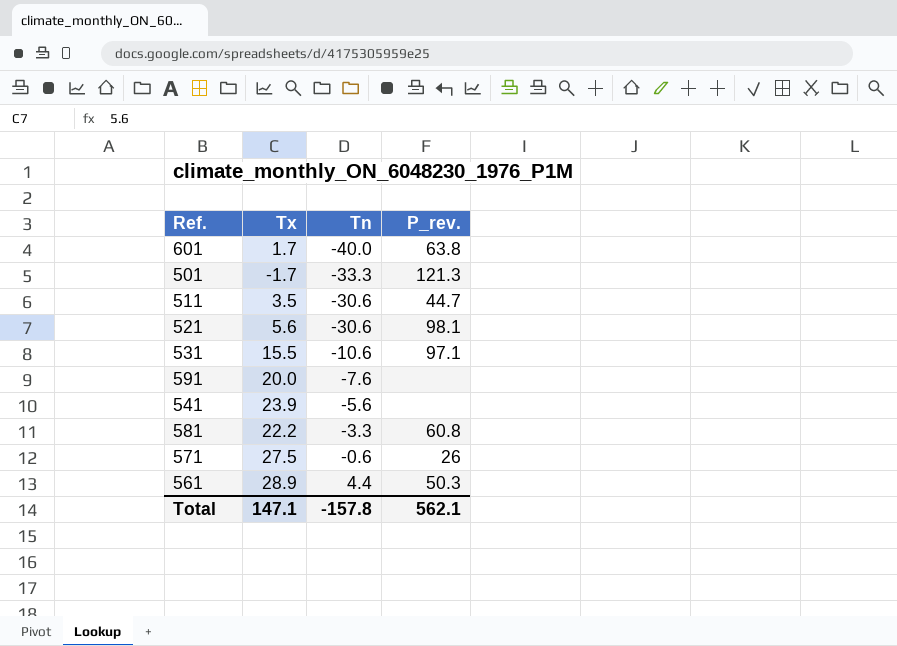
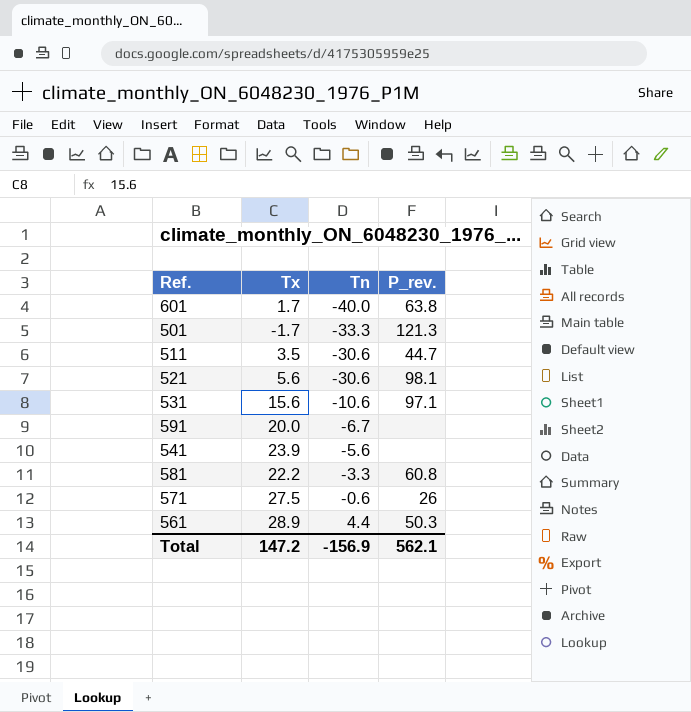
531 | Tx: 15.5 -> 15.6
591 | Tn: -7.6 -> -6.7
Total | Tx: 147.1 -> 147.2
Total | Tn: -157.8 -> -156.9

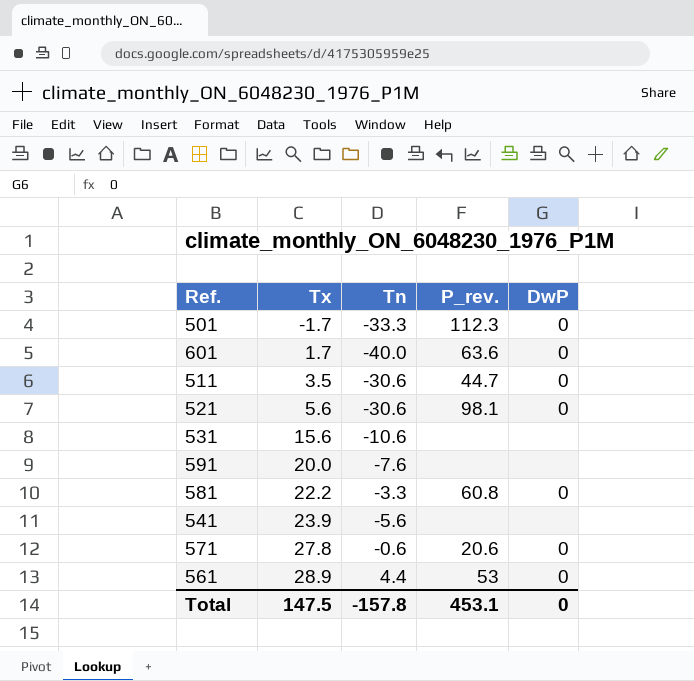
row order: Tn ascending -> Tx ascending
column DwP | position: none -> 5
501 | P_rev.: 121.3 -> 112.3
601 | P_rev.: 63.8 -> 63.6
531 | P_rev.: 97.1 -> none
591 | Tn: -6.7 -> -7.6
571 | Tx: 27.5 -> 27.8
571 | P_rev.: 26 -> 20.6
561 | P_rev.: 50.3 -> 53
Total | Tx: 147.2 -> 147.5
Total | Tn: -156.9 -> -157.8
Total | P_rev.: 562.1 -> 453.1

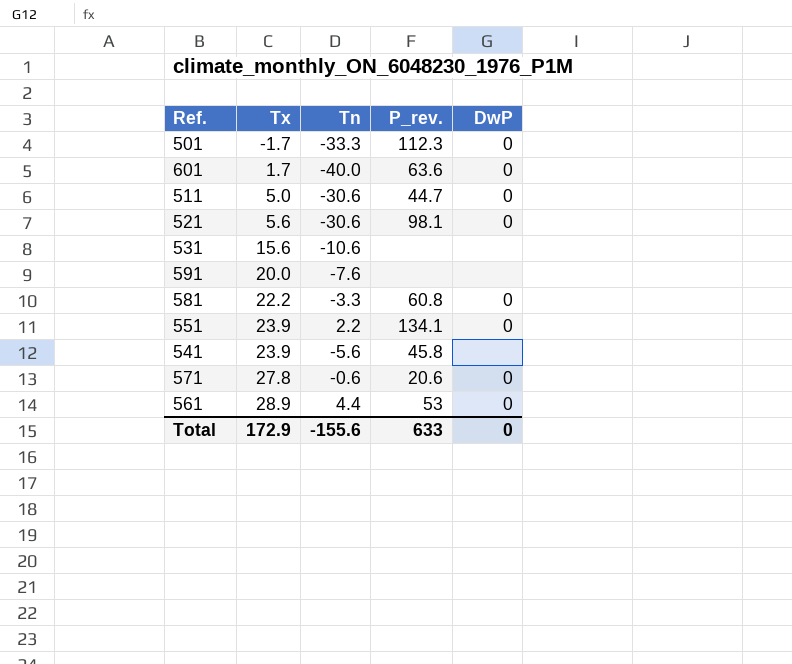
511 | Tx: 3.5 -> 5.0
row 551: none -> 23.9 | 2.2 | 134.1 | 0
541 | P_rev.: none -> 45.8
Total | Tx: 147.5 -> 172.9
Total | Tn: -157.8 -> -155.6
Total | P_rev.: 453.1 -> 633

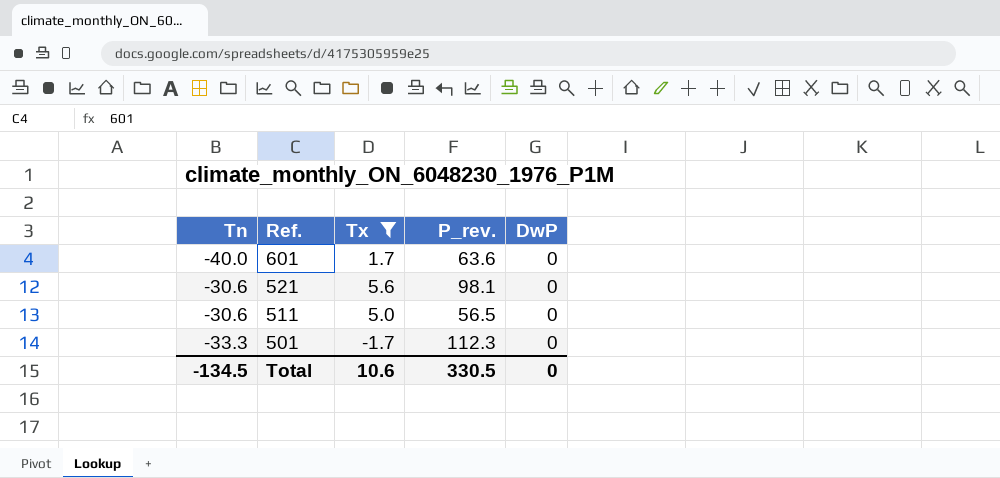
filter: none -> Tx <= 5.6
row order: Tx ascending -> Ref. descending
column Tn | position: 3 -> 1
511 | P_rev.: 44.7 -> 56.5
Total | Tn: -155.6 -> -134.5
Total | Tx: 172.9 -> 10.6
Total | P_rev.: 633 -> 330.5

